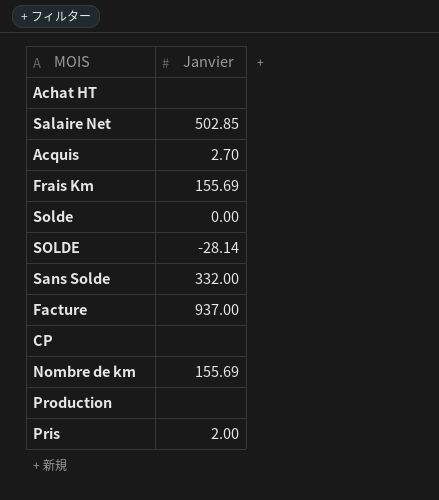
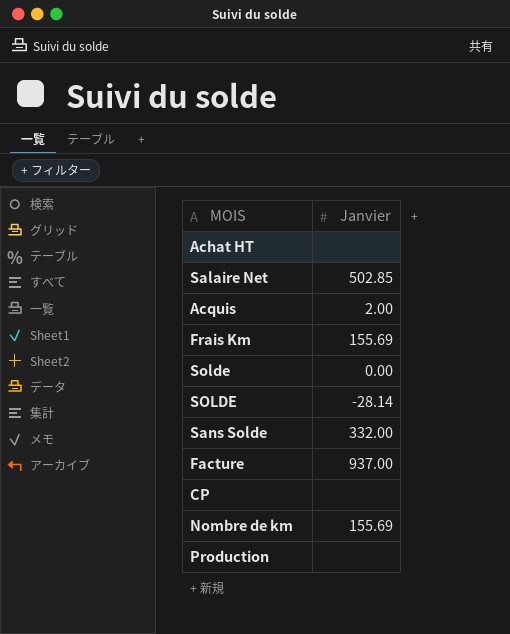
row Pris: 2.00 -> none
Acquis | Janvier: 2.70 -> 2.00

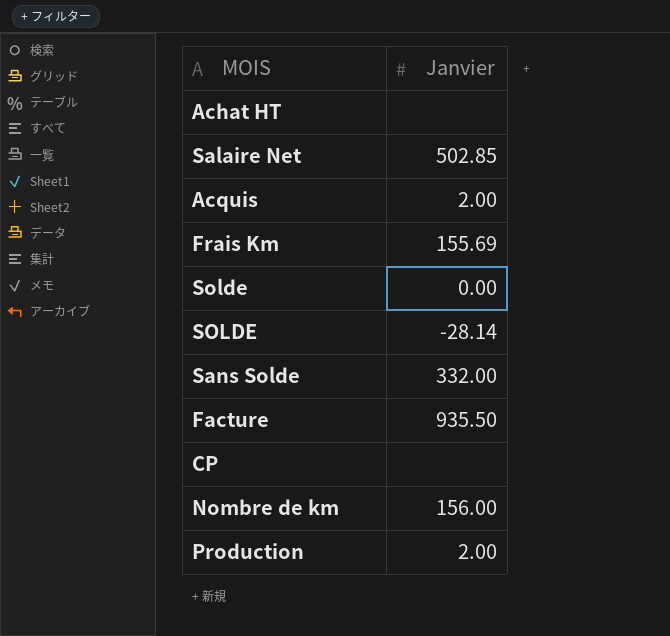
Facture | Janvier: 937.00 -> 935.50
Nombre de km | Janvier: 155.69 -> 156.00
Production | Janvier: none -> 2.00

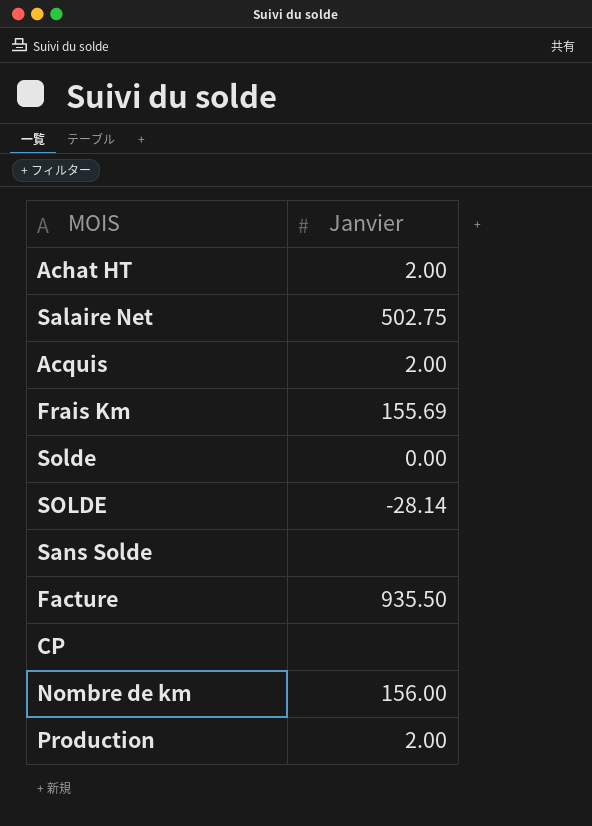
Achat HT | Janvier: none -> 2.00
Salaire Net | Janvier: 502.85 -> 502.75
Sans Solde | Janvier: 332.00 -> none

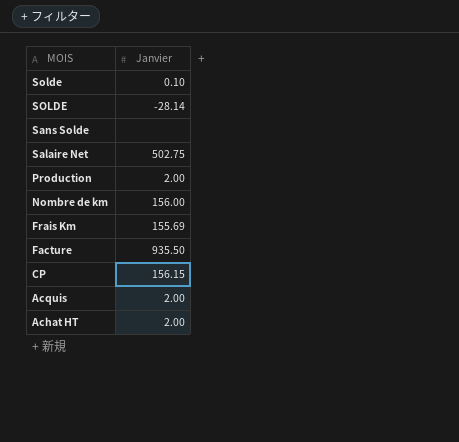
row order: none -> MOIS descending
Solde | Janvier: 0.00 -> 0.10
CP | Janvier: none -> 156.15

